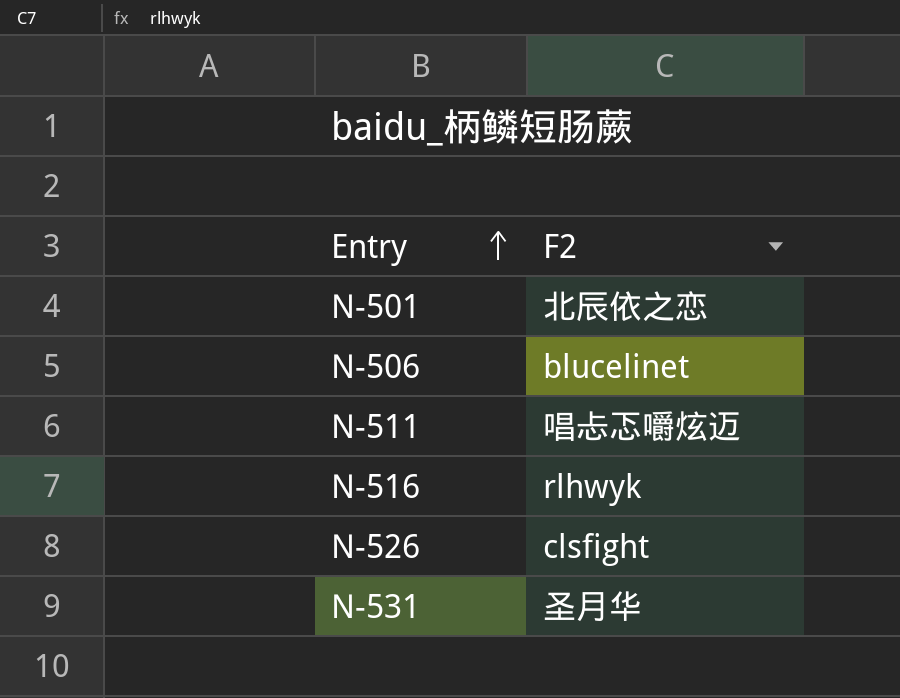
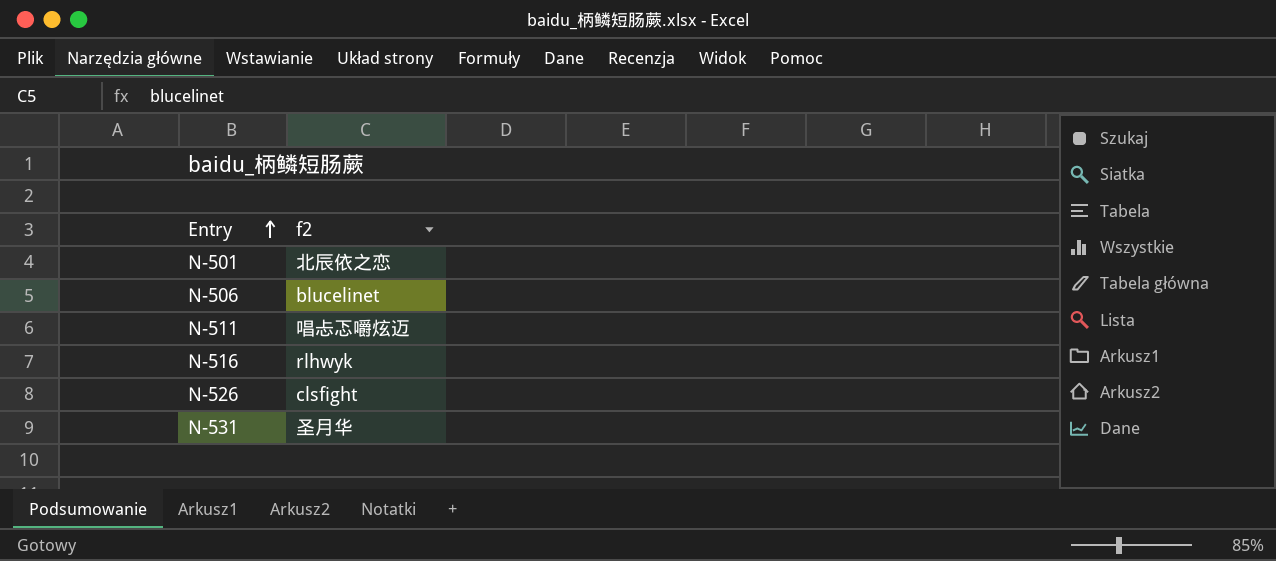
column name: F2 -> f2

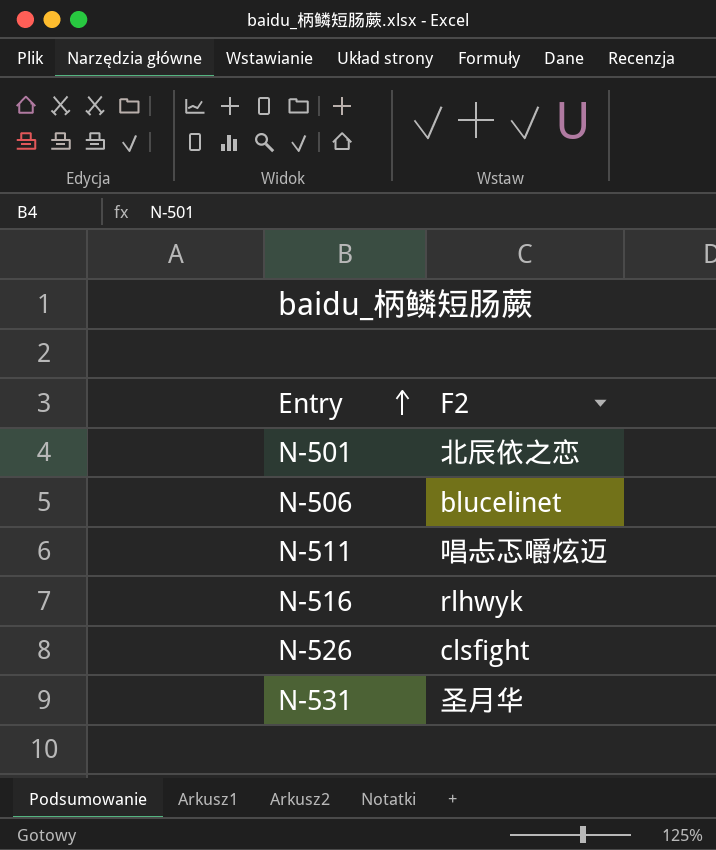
column name: f2 -> F2

